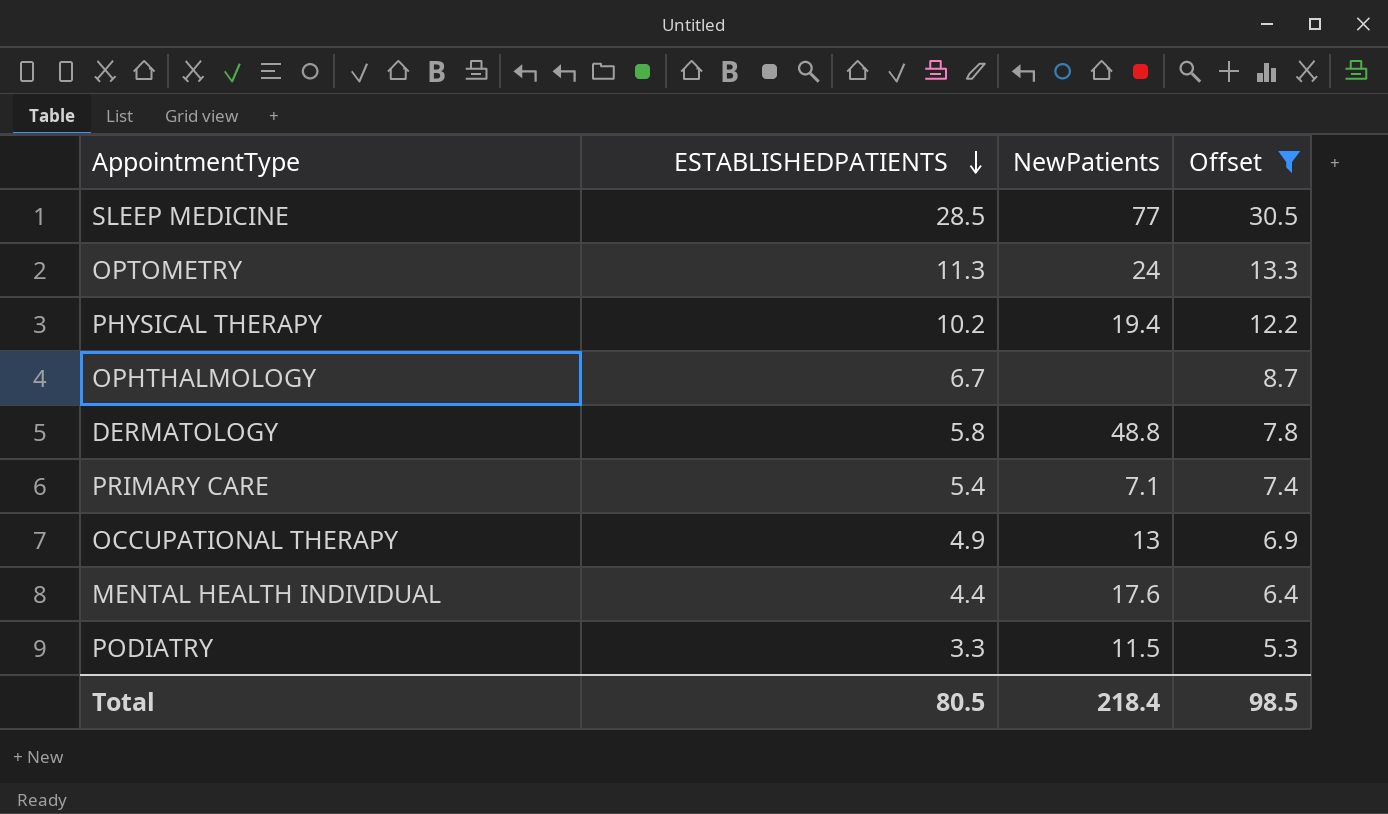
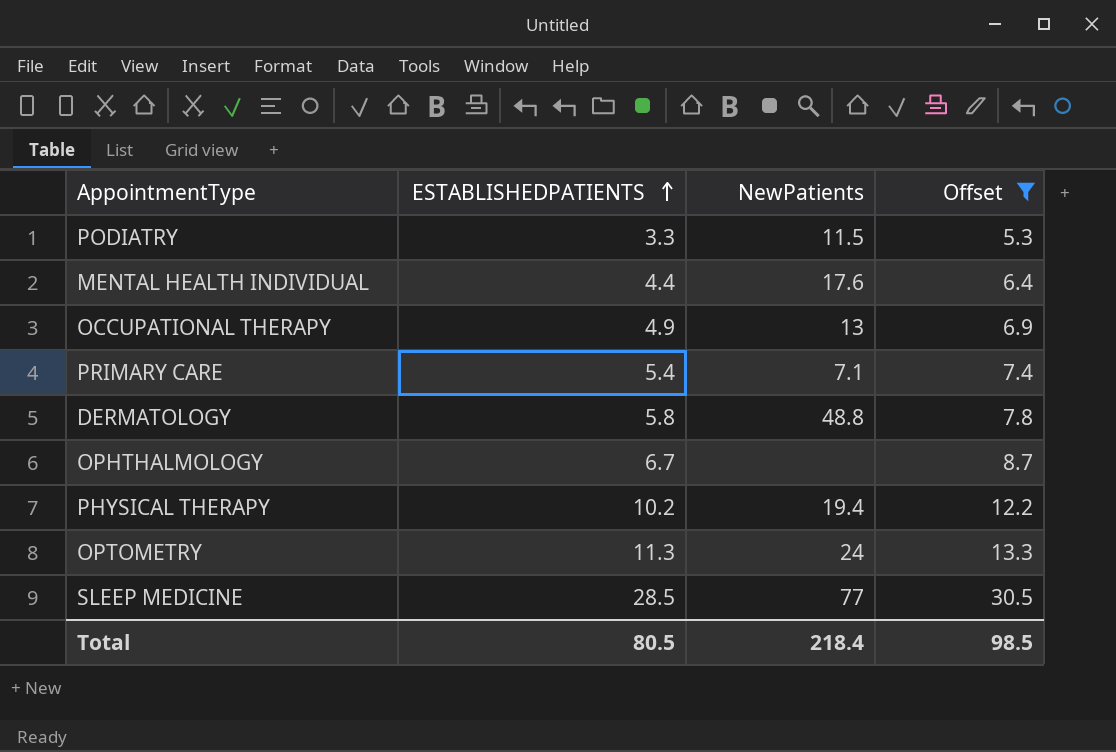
row order: ESTABLISHEDPATIENTS descending -> ESTABLISHEDPATIENTS ascending

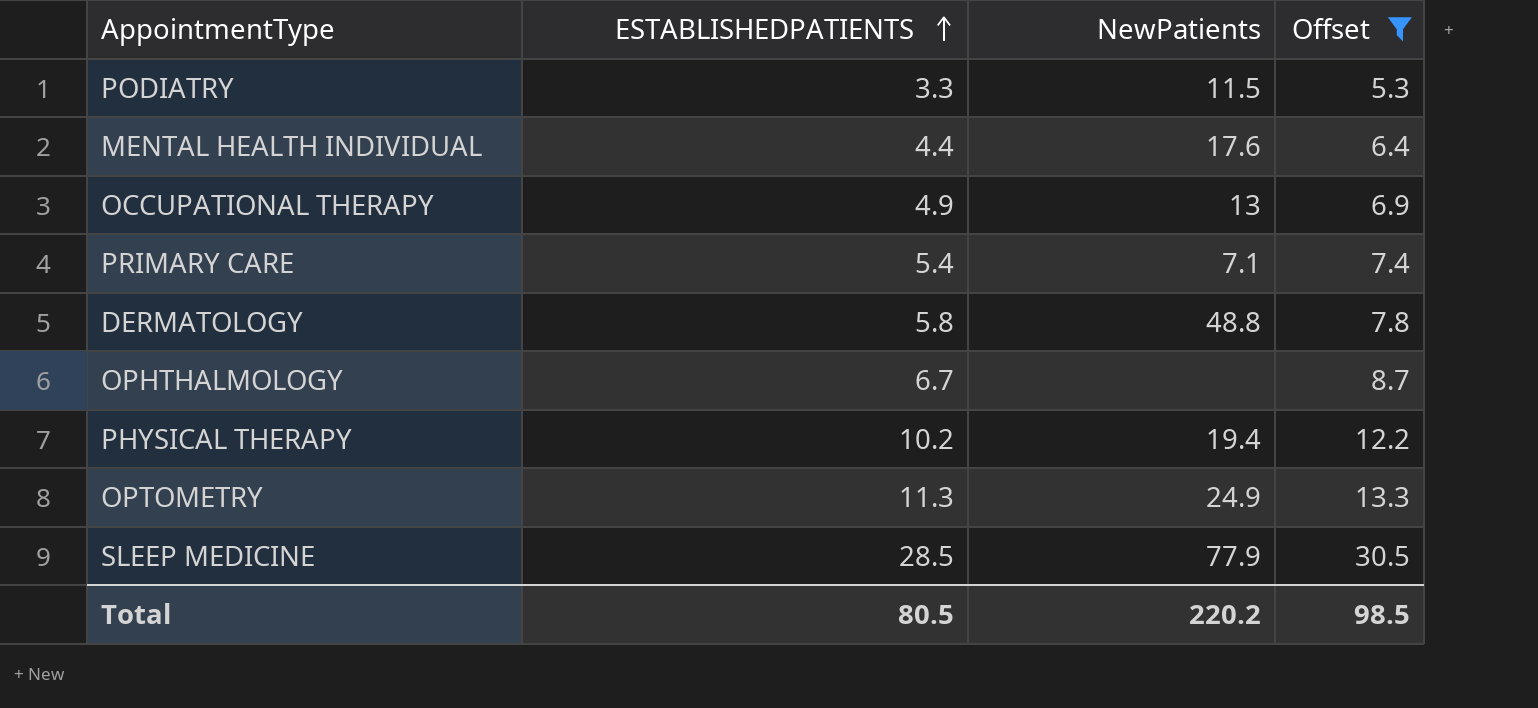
OPTOMETRY | NewPatients: 24 -> 24.9
SLEEP MEDICINE | NewPatients: 77 -> 77.9
Total | NewPatients: 218.4 -> 220.2

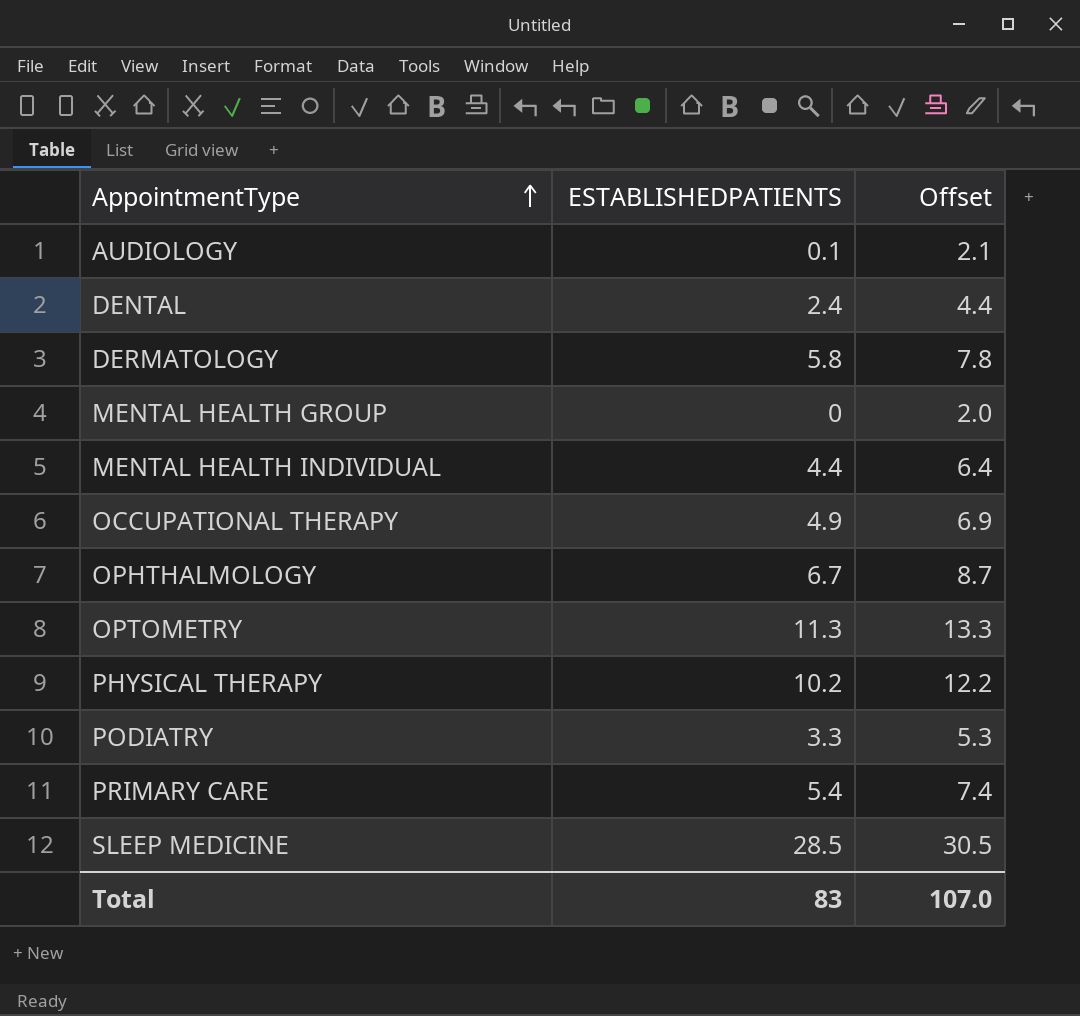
filter: Offset >= 5.3 -> none
row order: ESTABLISHEDPATIENTS ascending -> AppointmentType ascending
column NewPatients | position: 3 -> none
Total | ESTABLISHEDPATIENTS: 80.5 -> 83
Total | Offset: 98.5 -> 107.0

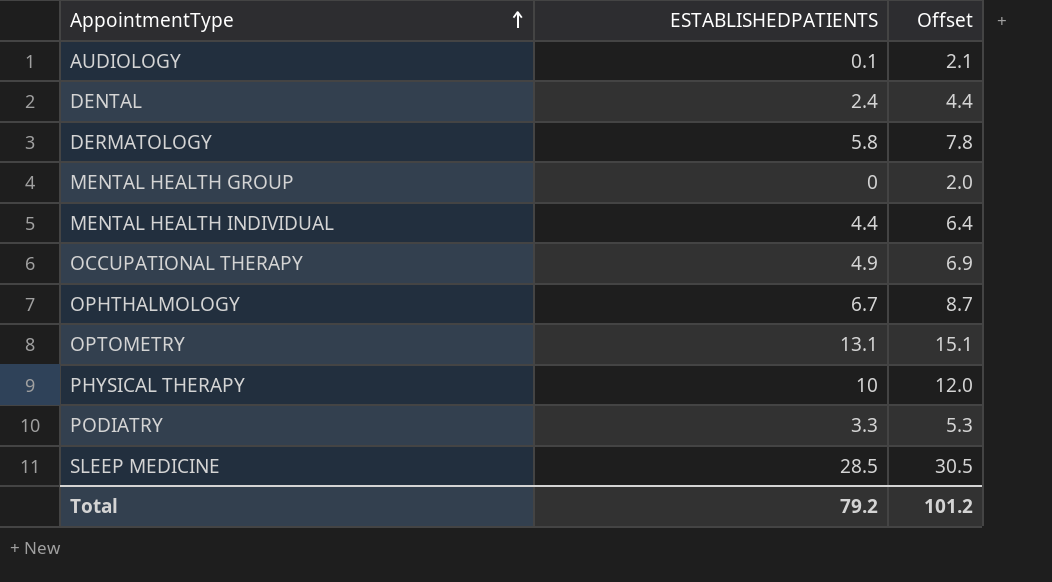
row PRIMARY CARE: 5.4 | 7.4 -> none
OPTOMETRY | ESTABLISHEDPATIENTS: 11.3 -> 13.1
OPTOMETRY | Offset: 13.3 -> 15.1
PHYSICAL THERAPY | ESTABLISHEDPATIENTS: 10.2 -> 10
PHYSICAL THERAPY | Offset: 12.2 -> 12.0
Total | ESTABLISHEDPATIENTS: 83 -> 79.2
Total | Offset: 107.0 -> 101.2

